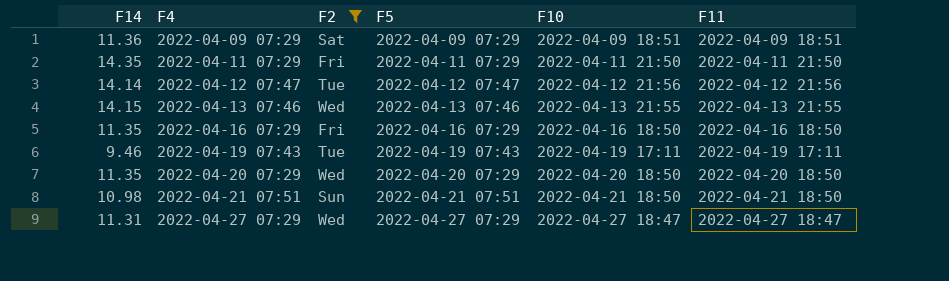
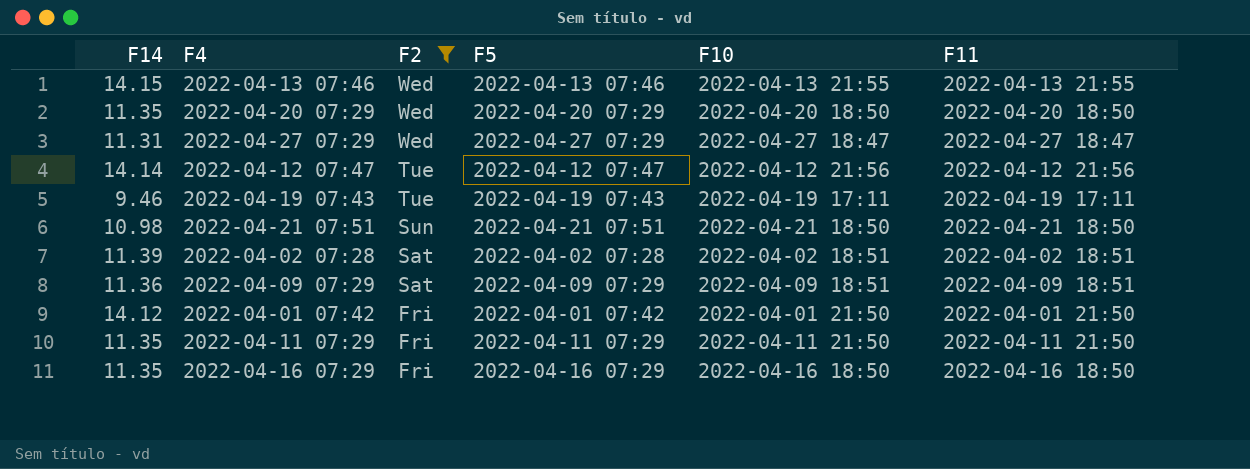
row order: F4 ascending -> F2 descending
row 2022-04-02 07:28: none -> 11.39 | Sat | 2022-04-02 07:28 | 2022-04-02 18:51 | 2022-04-02 18:51
row 2022-04-01 07:42: none -> 14.12 | Fri | 2022-04-01 07:42 | 2022-04-01 21:50 | 2022-04-01 21:50
2022-04-11 07:29 | F14: 14.35 -> 11.35

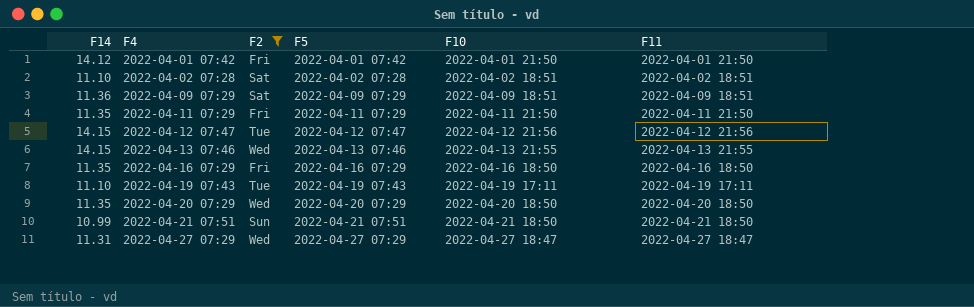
row order: F2 descending -> F4 ascending
2022-04-02 07:28 | F14: 11.39 -> 11.10
2022-04-12 07:47 | F14: 14.14 -> 14.15
2022-04-19 07:43 | F14: 9.46 -> 11.10
2022-04-21 07:51 | F14: 10.98 -> 10.99

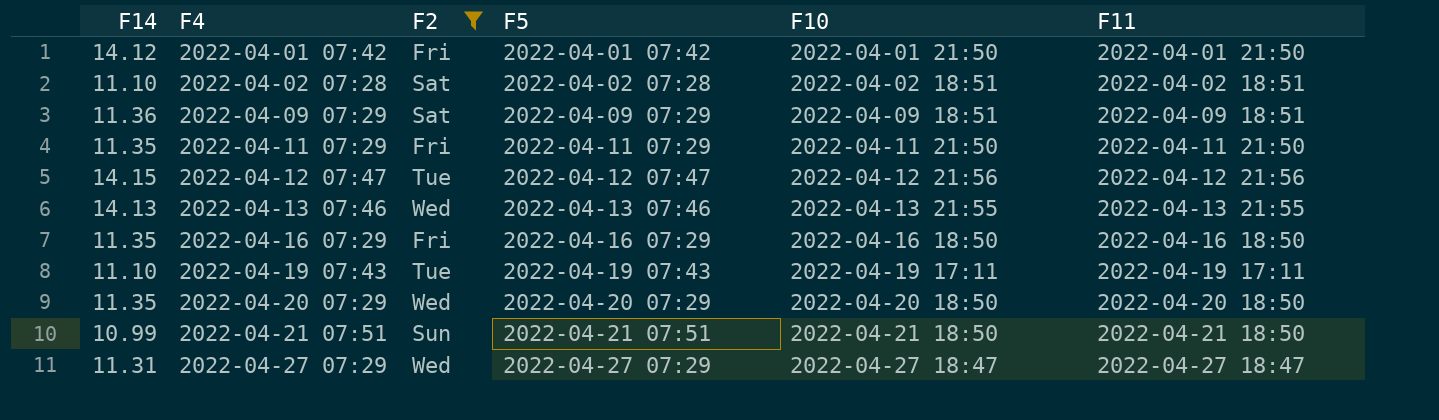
2022-04-13 07:46 | F14: 14.15 -> 14.13

